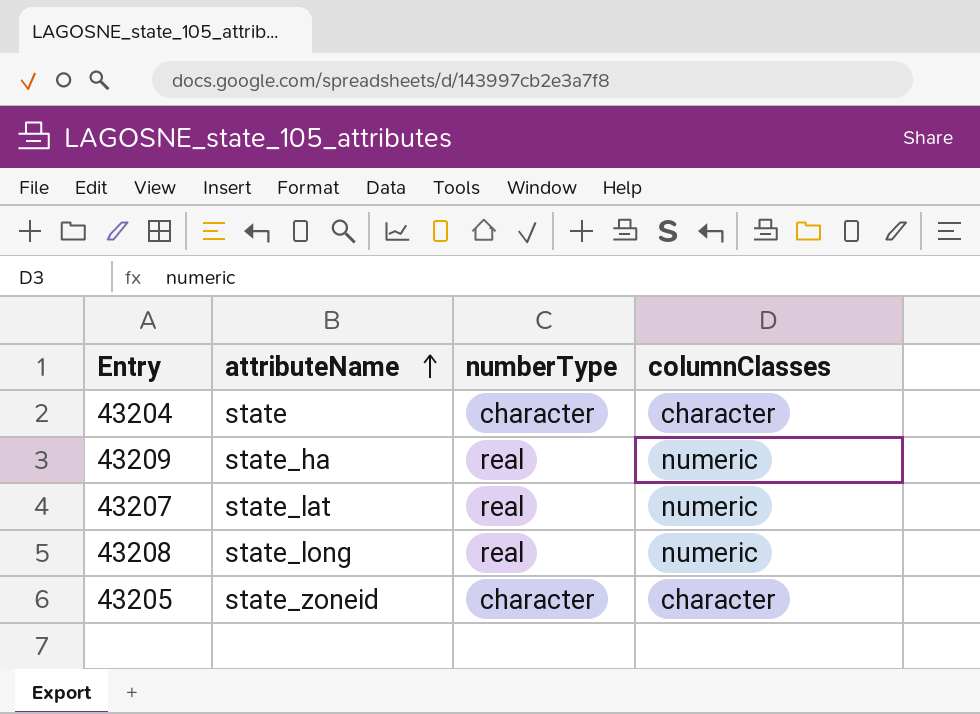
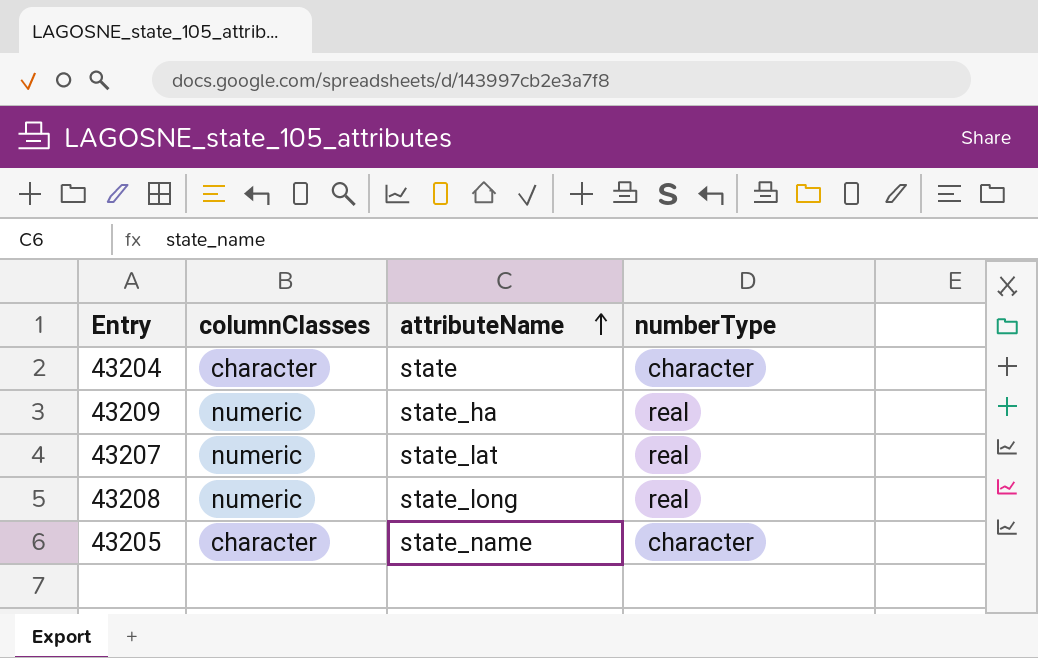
column columnClasses | position: 4 -> 2
43205 | attributeName: state_zoneid -> state_name

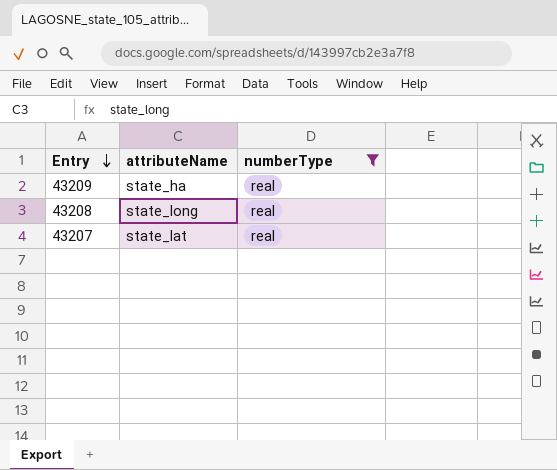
filter: none -> numberType = real
row order: attributeName ascending -> Entry descending
column columnClasses | position: 2 -> none

